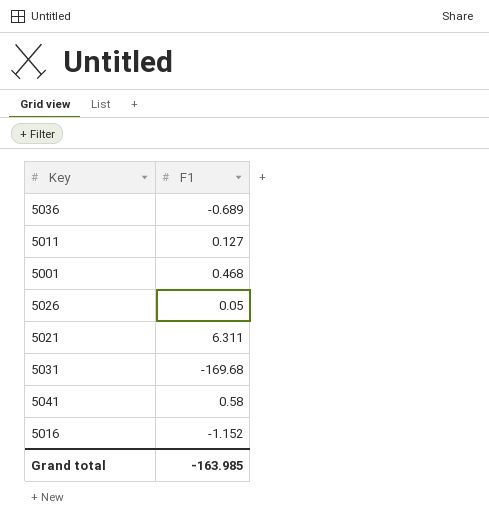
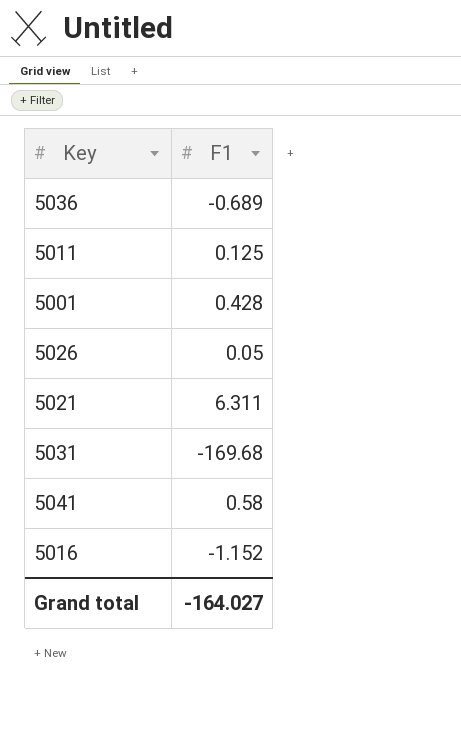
5011 | F1: 0.127 -> 0.125
5001 | F1: 0.468 -> 0.428
Grand total | F1: -163.985 -> -164.027

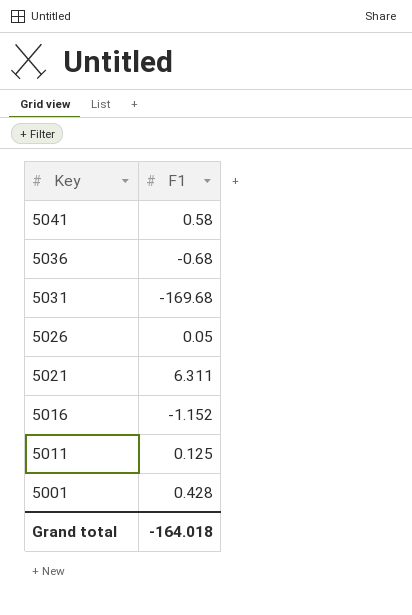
row order: none -> Key descending
5036 | F1: -0.689 -> -0.68
Grand total | F1: -164.027 -> -164.018

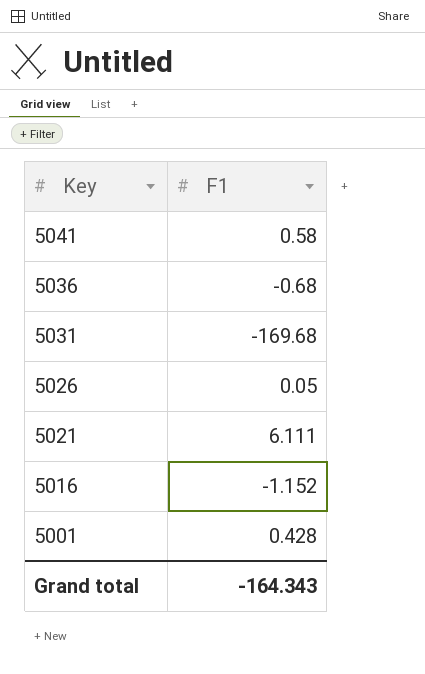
row 5011: 0.125 -> none
5021 | F1: 6.311 -> 6.111
Grand total | F1: -164.018 -> -164.343

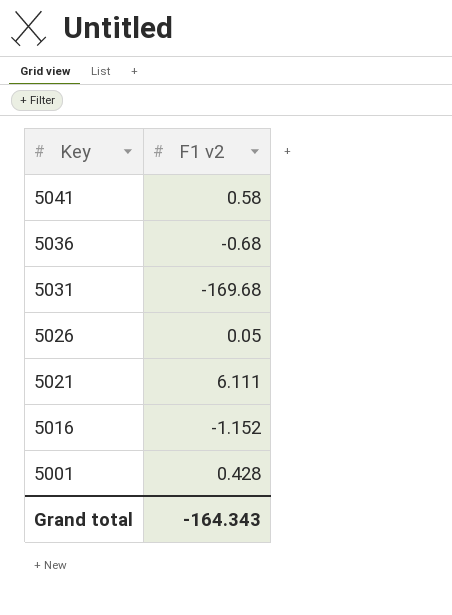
column name: F1 -> F1 v2

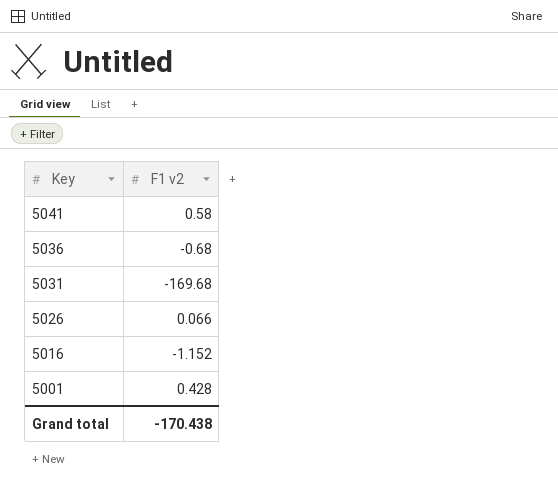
row 5021: 6.111 -> none
5026 | F1 v2: 0.05 -> 0.066
Grand total | F1 v2: -164.343 -> -170.438

